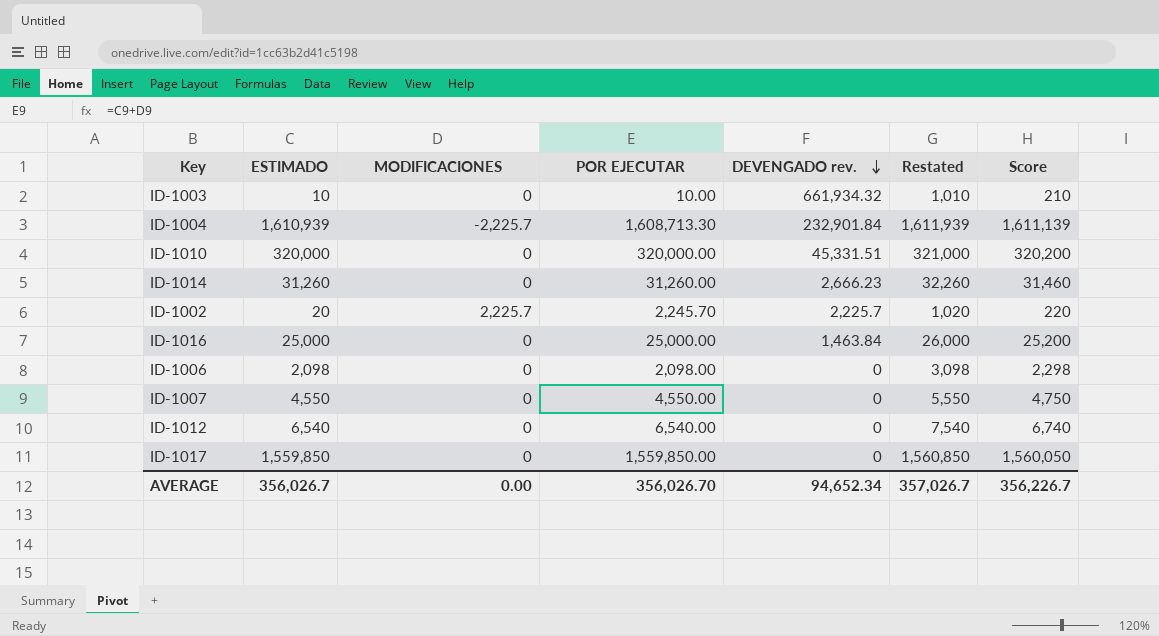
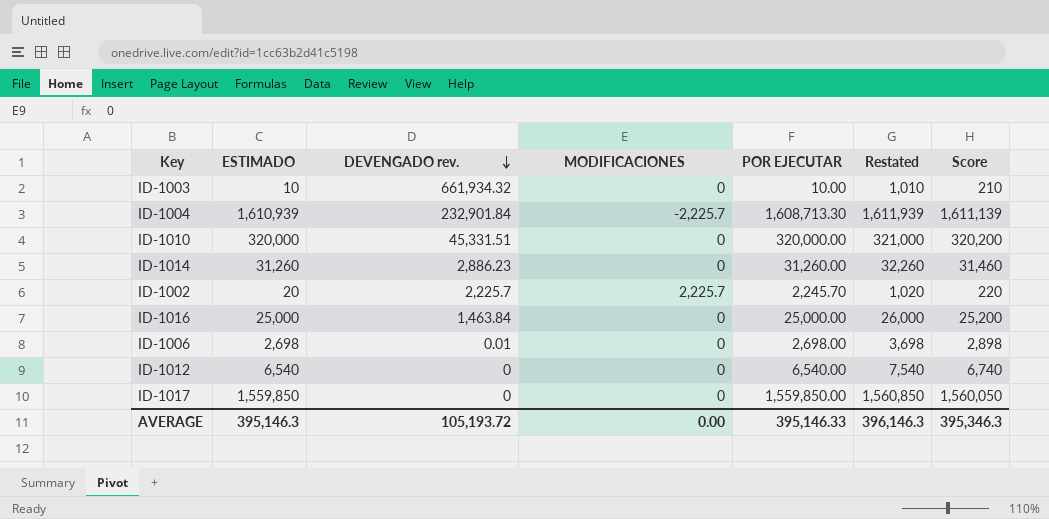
column DEVENGADO rev. | position: 5 -> 3
row ID-1007: 4,550 | 0 | 4,550.00 | 0 | 5,550 | 4,750 -> none
ID-1014 | DEVENGADO rev.: 2,666.23 -> 2,886.23
ID-1006 | ESTIMADO: 2,098 -> 2,698
ID-1006 | DEVENGADO rev.: 0 -> 0.01
ID-1006 | POR EJECUTAR: 2,098.00 -> 2,698.00
ID-1006 | Restated: 3,098 -> 3,698
ID-1006 | Score: 2,298 -> 2,898
AVERAGE | ESTIMADO: 356,026.7 -> 395,146.3
AVERAGE | DEVENGADO rev.: 94,652.34 -> 105,193.72
AVERAGE | POR EJECUTAR: 356,026.70 -> 395,146.33
AVERAGE | Restated: 357,026.7 -> 396,146.3
AVERAGE | Score: 356,226.7 -> 395,346.3

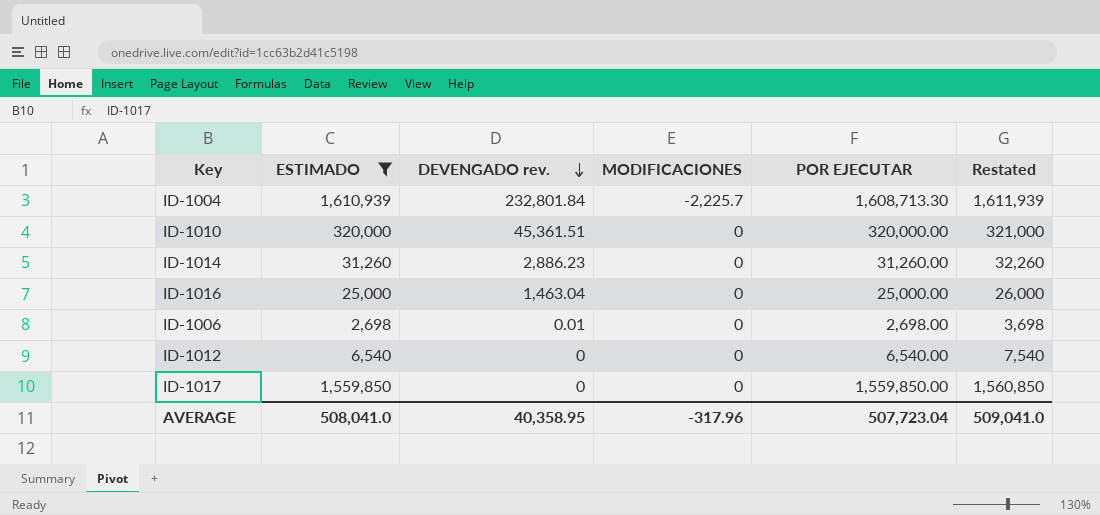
filter: none -> ESTIMADO >= 2,698
column Score | formula: [ESTIMADO] + 200 -> none
ID-1004 | DEVENGADO rev.: 232,901.84 -> 232,801.84
ID-1010 | DEVENGADO rev.: 45,331.51 -> 45,361.51
ID-1016 | DEVENGADO rev.: 1,463.84 -> 1,463.04
AVERAGE | ESTIMADO: 395,146.3 -> 508,041.0
AVERAGE | DEVENGADO rev.: 105,193.72 -> 40,358.95
AVERAGE | MODIFICACIONES: 0.00 -> -317.96
AVERAGE | POR EJECUTAR: 395,146.33 -> 507,723.04
AVERAGE | Restated: 396,146.3 -> 509,041.0

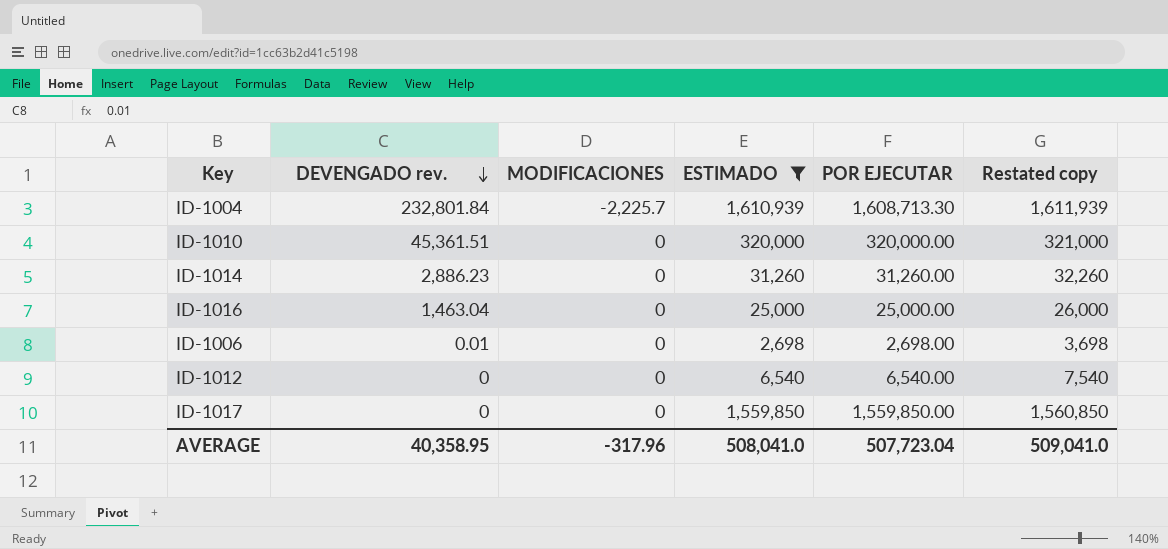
column ESTIMADO | position: 2 -> 4
column name: Restated -> Restated copy

